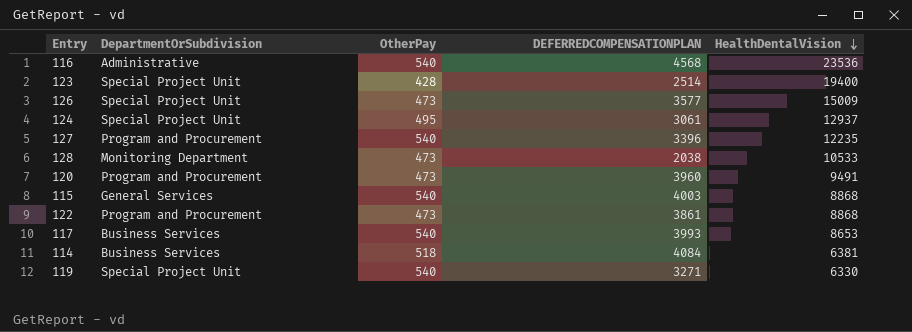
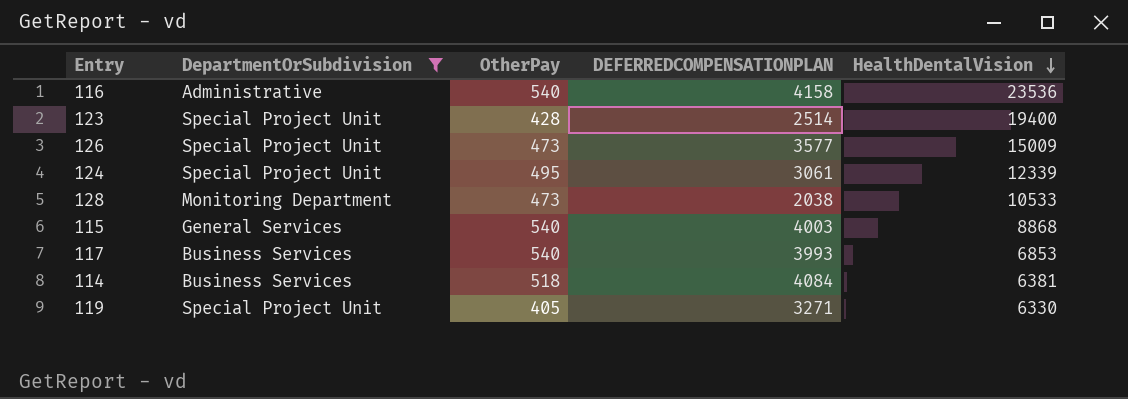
filter: none -> DepartmentOrSubdivision != Program and Procurement
116 | DEFERREDCOMPENSATIONPLAN: 4568 -> 4158
124 | HealthDentalVision: 12937 -> 12339
117 | HealthDentalVision: 8653 -> 6853
119 | OtherPay: 540 -> 405

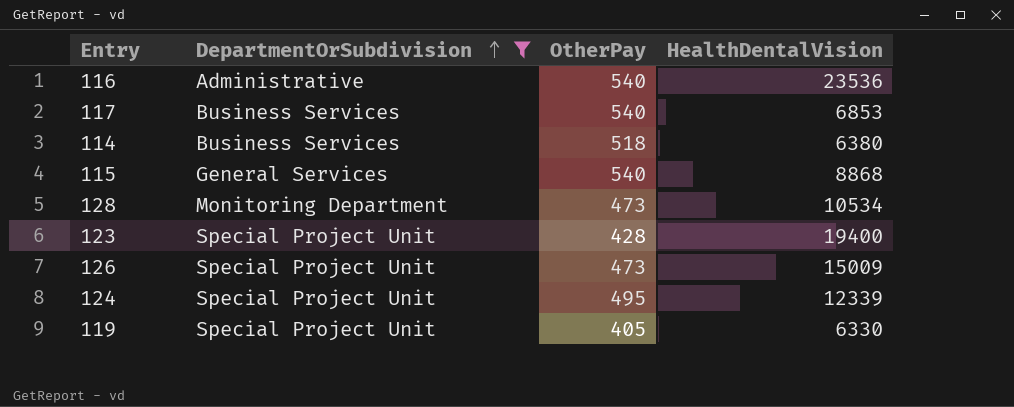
row order: HealthDentalVision descending -> DepartmentOrSubdivision ascending
column DEFERREDCOMPENSATIONPLAN | position: 4 -> none
114 | HealthDentalVision: 6381 -> 6380
128 | HealthDentalVision: 10533 -> 10534

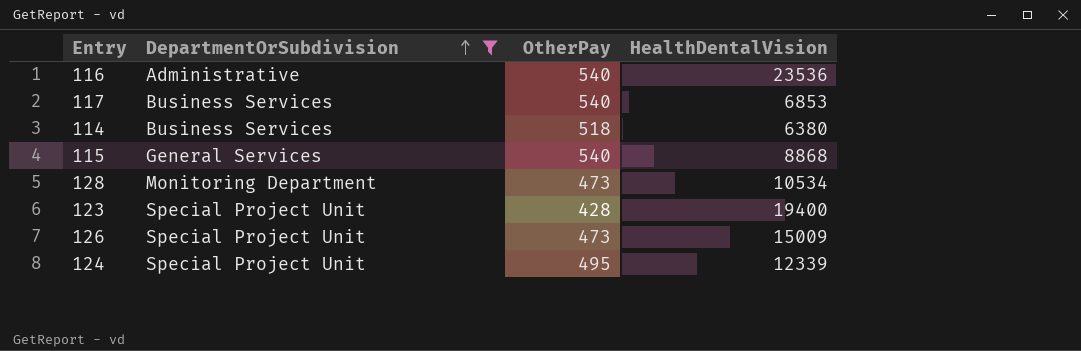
row 119: Special Project Unit | 405 | 6330 -> none

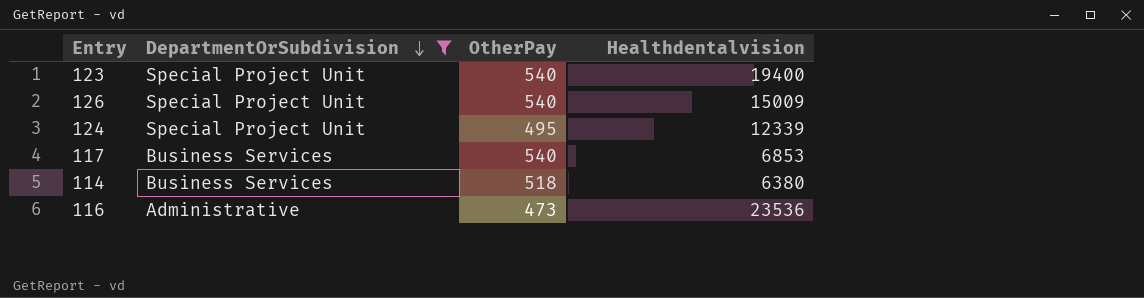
row order: DepartmentOrSubdivision ascending -> DepartmentOrSubdivision descending
column name: HealthDentalVision -> Healthdentalvision
row 115: General Services | 540 | 8868 -> none
row 128: Monitoring Department | 473 | 10534 -> none
123 | OtherPay: 428 -> 540
126 | OtherPay: 473 -> 540
116 | OtherPay: 540 -> 473

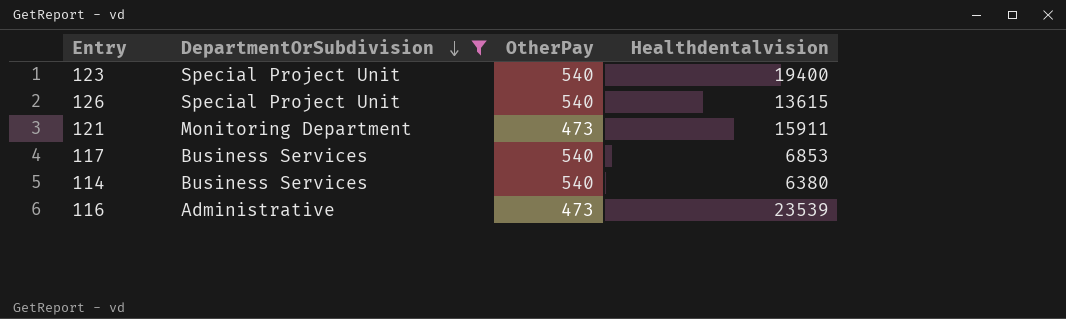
row 124: Special Project Unit | 495 | 12339 -> none
126 | Healthdentalvision: 15009 -> 13615
row 121: none -> Monitoring Department | 473 | 15911
114 | OtherPay: 518 -> 540
116 | Healthdentalvision: 23536 -> 23539

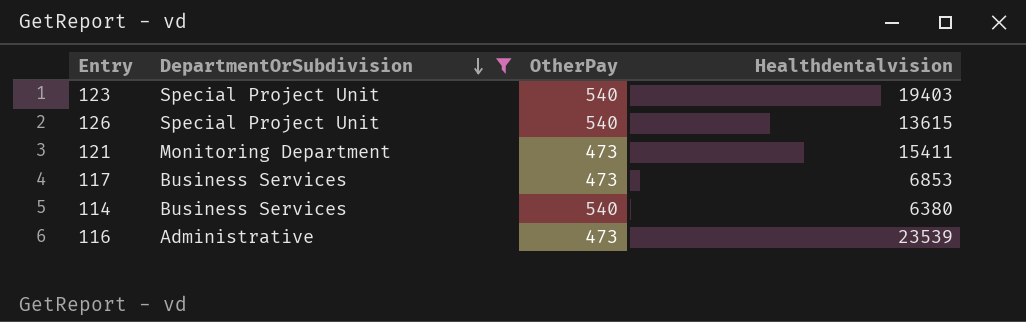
123 | Healthdentalvision: 19400 -> 19403
121 | Healthdentalvision: 15911 -> 15411
117 | OtherPay: 540 -> 473

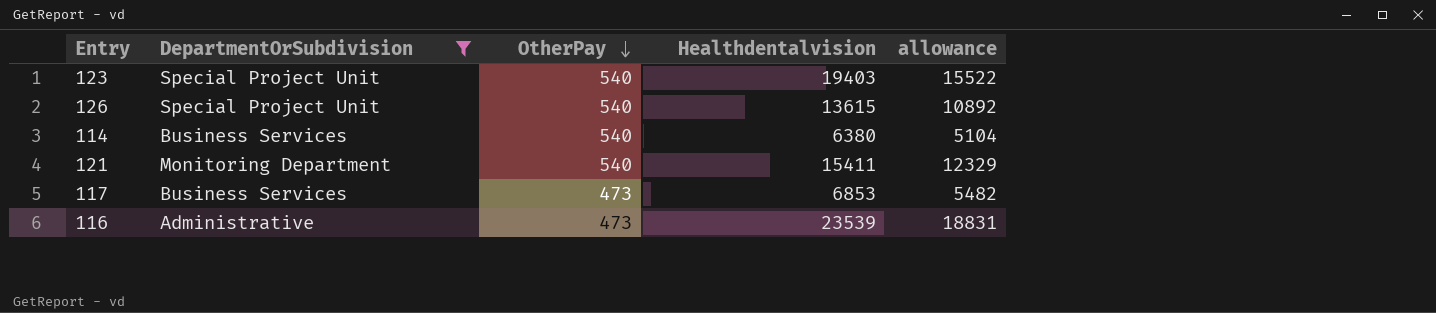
row order: DepartmentOrSubdivision descending -> OtherPay descending
column allowance | formula: none -> [Healthdentalvision] * 0.8
121 | OtherPay: 473 -> 540

